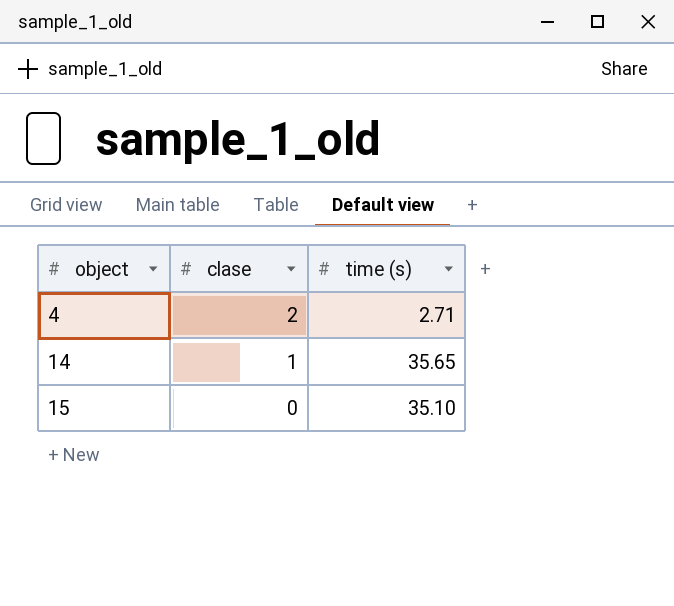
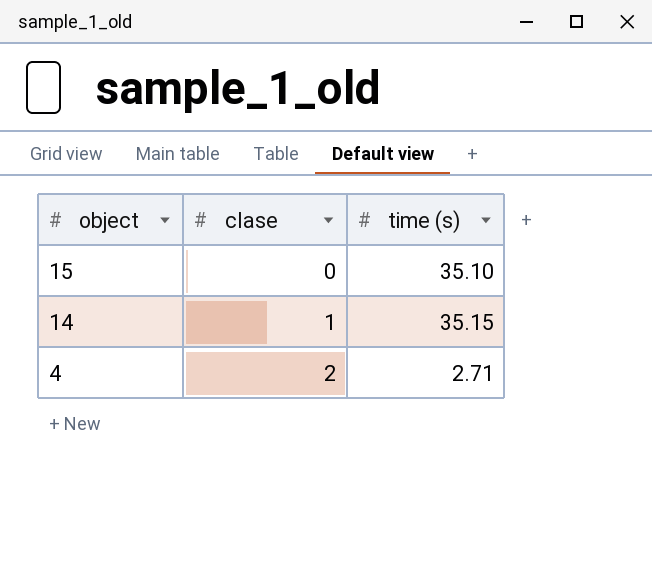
row order: object ascending -> object descending
14 | time (s): 35.65 -> 35.15

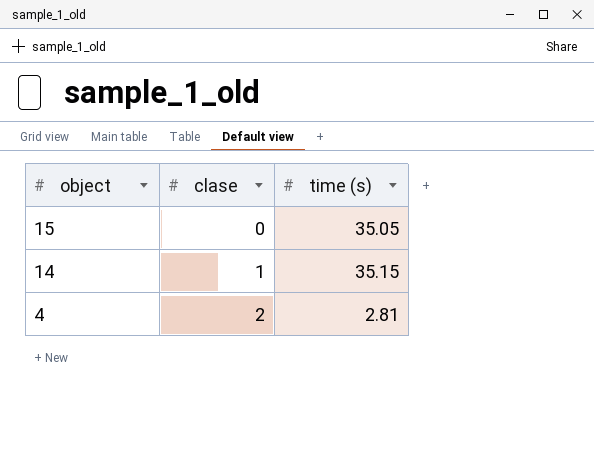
15 | time (s): 35.10 -> 35.05
4 | time (s): 2.71 -> 2.81

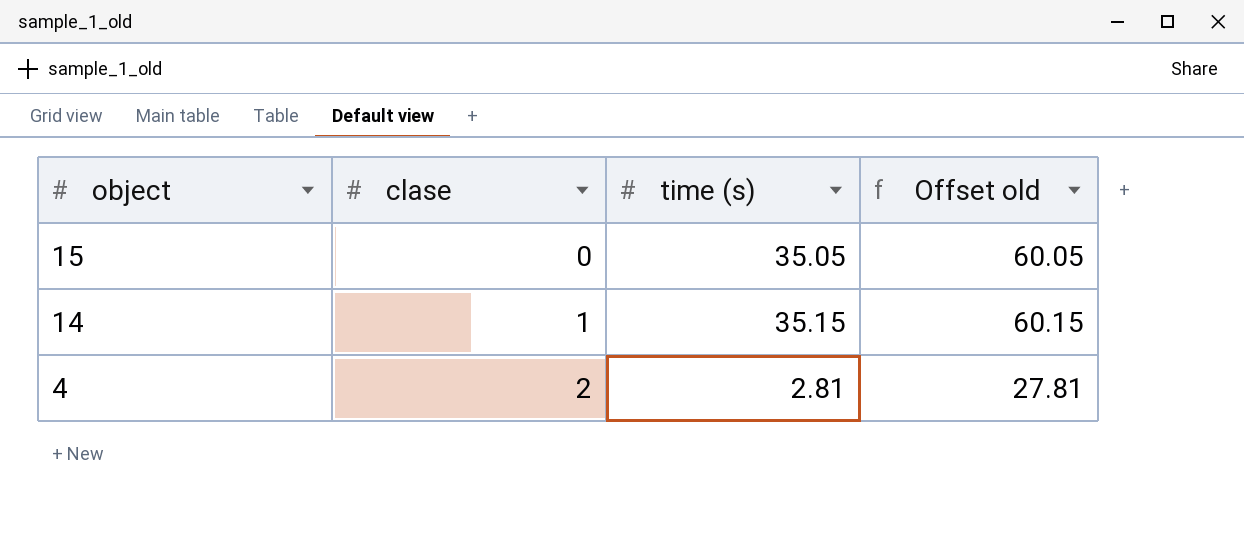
column Offset old | formula: none -> [time (s)] + 25

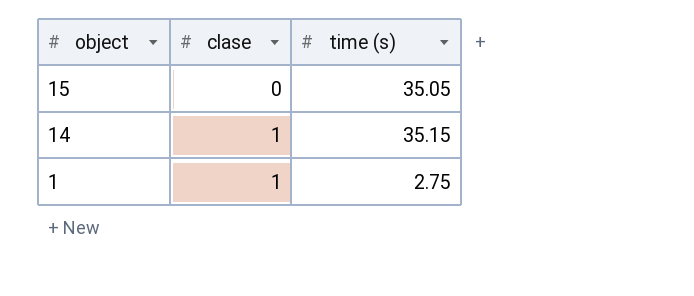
column Offset old | formula: [time (s)] + 25 -> none
row 4: 2 | 2.81 | 27.81 -> none
row 1: none -> 1 | 2.75

